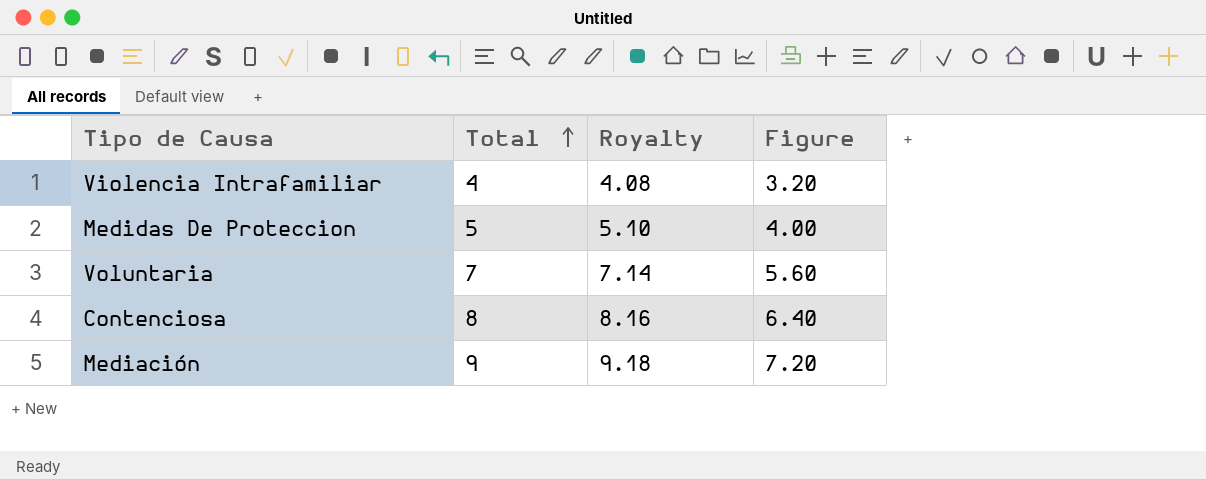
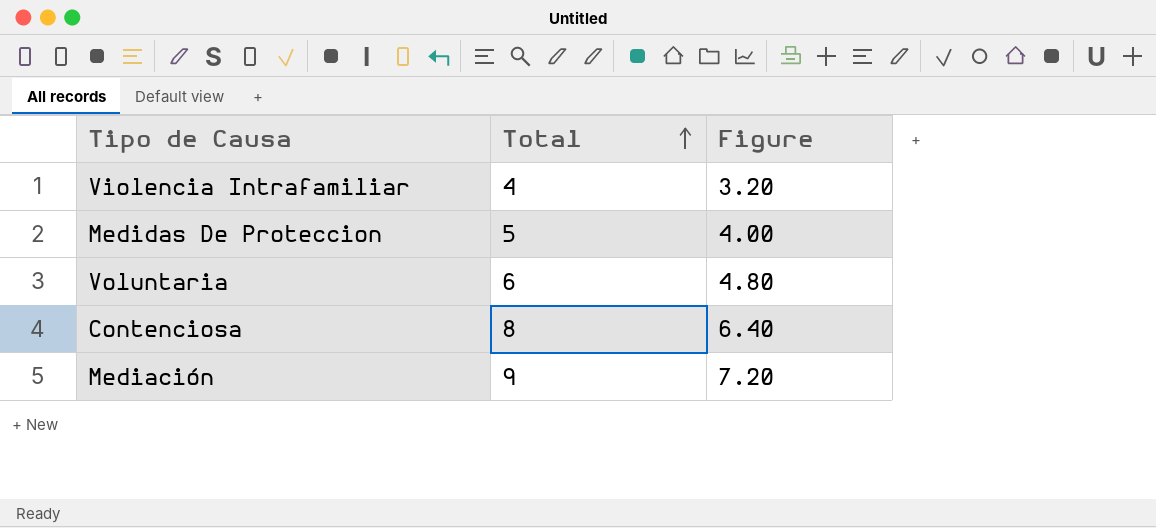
column Royalty | formula: [Total] * 1.02 -> none
Voluntaria | Total: 7 -> 6
Voluntaria | Figure: 5.60 -> 4.80

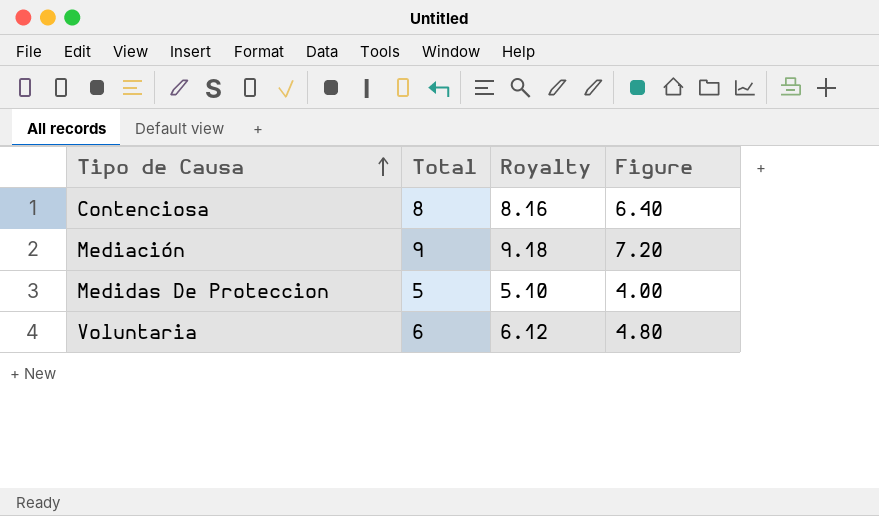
row order: Total ascending -> Tipo de Causa ascending
column Royalty | formula: none -> [Total] * 1.02
row Violencia Intrafamiliar: 4 | 3.20 -> none

